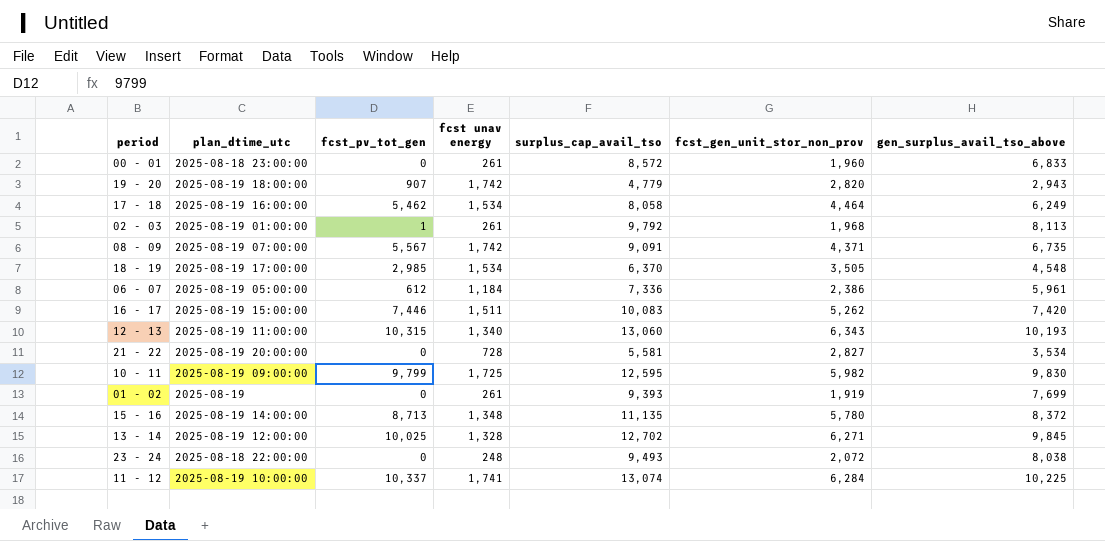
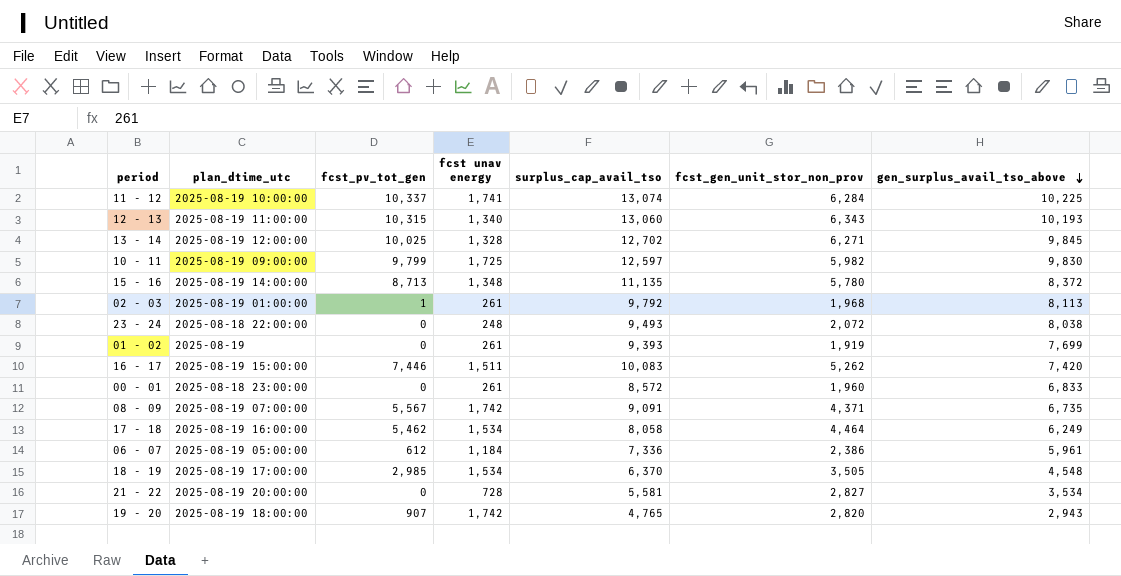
row order: none -> gen_surplus_avail_tso_above descending
10 - 11 | surplus_cap_avail_tso: 12,595 -> 12,597
19 - 20 | surplus_cap_avail_tso: 4,779 -> 4,765

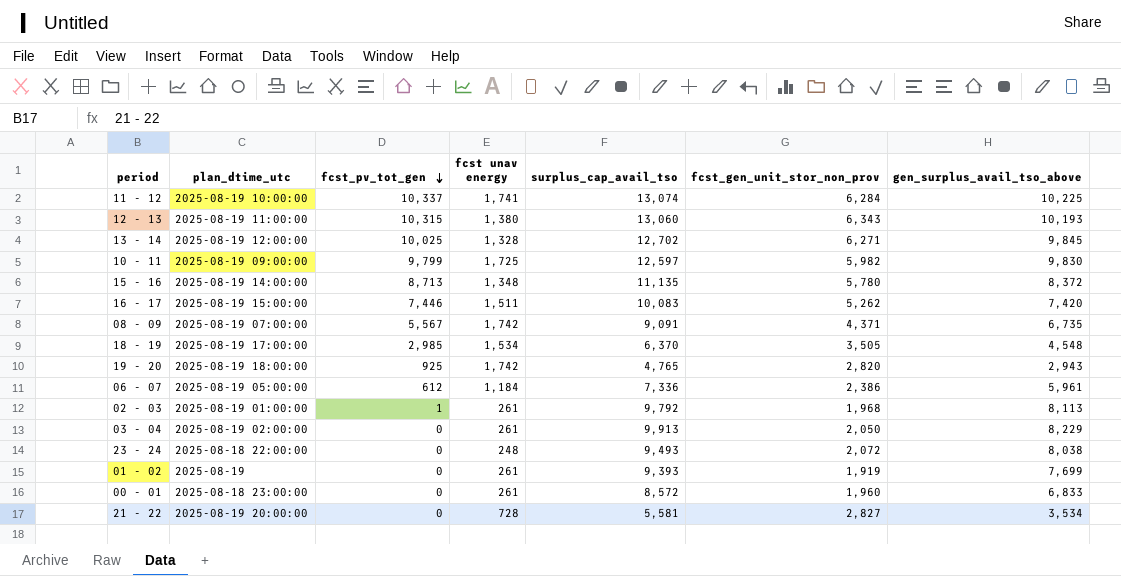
row order: gen_surplus_avail_tso_above descending -> fcst_pv_tot_gen descending
row 17 - 18: 2025-08-19 16:00:00 | 5,462 | 1,534 | 8,058 | 4,464 | 6,249 -> none
12 - 13 | fcst unav energy: 1,340 -> 1,380
19 - 20 | fcst_pv_tot_gen: 907 -> 925
row 03 - 04: none -> 2025-08-19 02:00:00 | 0 | 261 | 9,913 | 2,050 | 8,229

